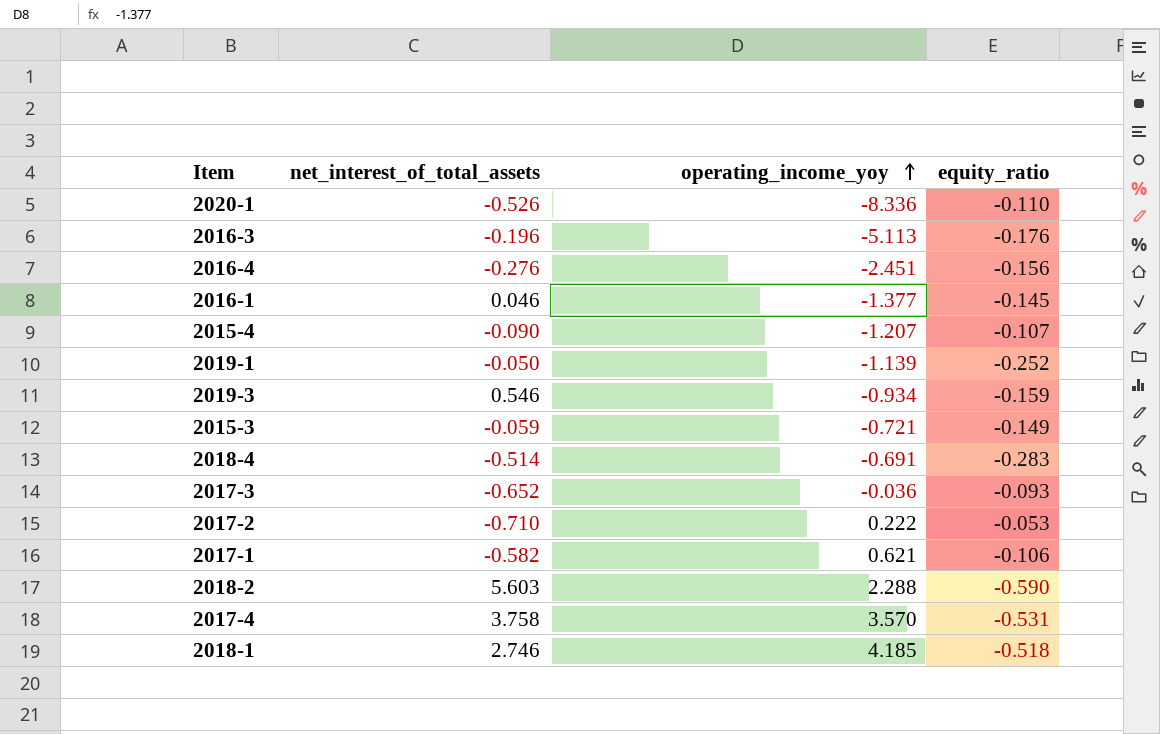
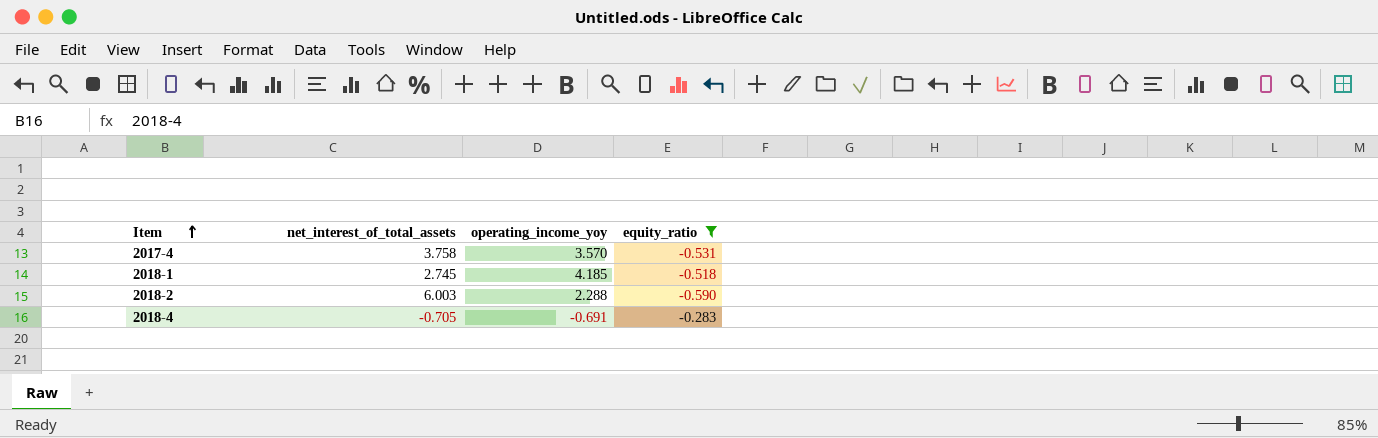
filter: none -> equity_ratio <= -0.283
row order: operating_income_yoy ascending -> Item ascending
2018-1 | net_interest_of_total_assets: 2.746 -> 2.745
2018-2 | net_interest_of_total_assets: 5.603 -> 6.003
2018-4 | net_interest_of_total_assets: -0.514 -> -0.705

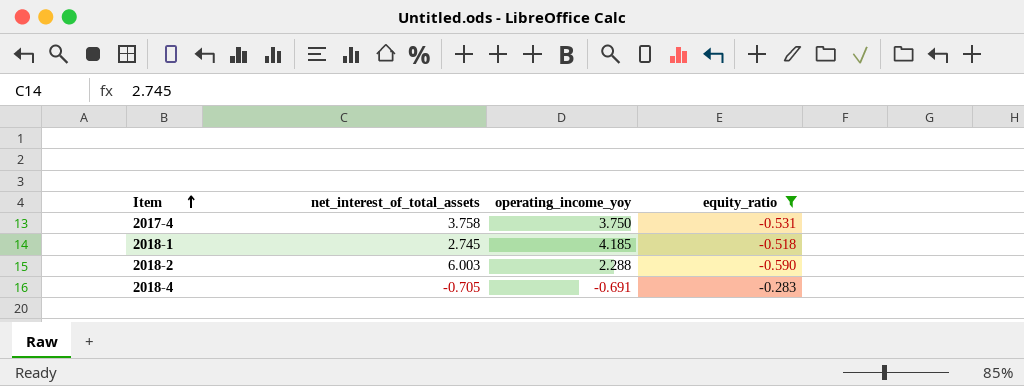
2017-4 | operating_income_yoy: 3.570 -> 3.750

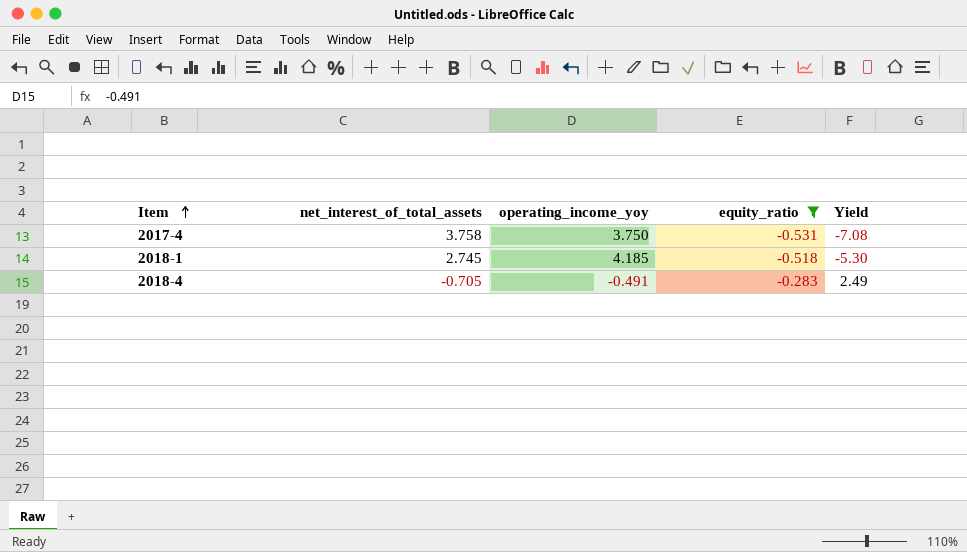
column Yield | formula: none -> [net_interest_of_total_assets] / [equity_ratio]
row 2018-2: 6.003 | 2.288 | -0.590 -> none
2018-4 | operating_income_yoy: -0.691 -> -0.491

